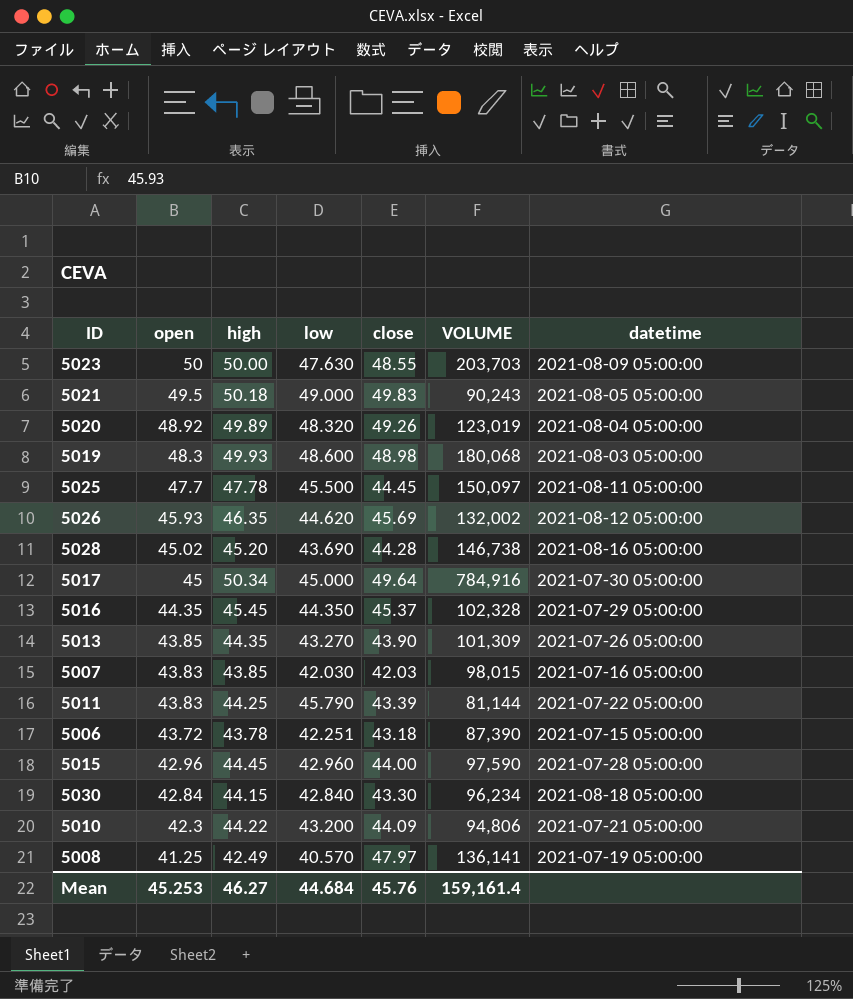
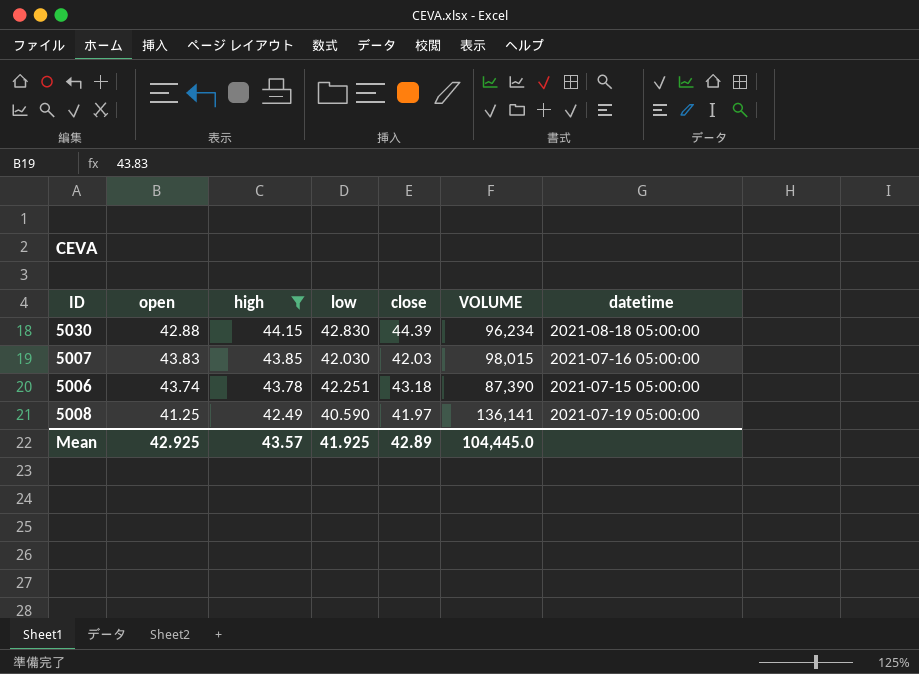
filter: none -> high <= 44.15
row order: open descending -> high descending
5030 | open: 42.84 -> 42.88
5030 | low: 42.840 -> 42.830
5030 | close: 43.30 -> 44.39
5006 | open: 43.72 -> 43.74
5008 | low: 40.570 -> 40.590
5008 | close: 47.97 -> 41.97
Mean | open: 45.253 -> 42.925
Mean | high: 46.27 -> 43.57
Mean | low: 44.684 -> 41.925
Mean | close: 45.76 -> 42.89
Mean | VOLUME: 159,161.4 -> 104,445.0

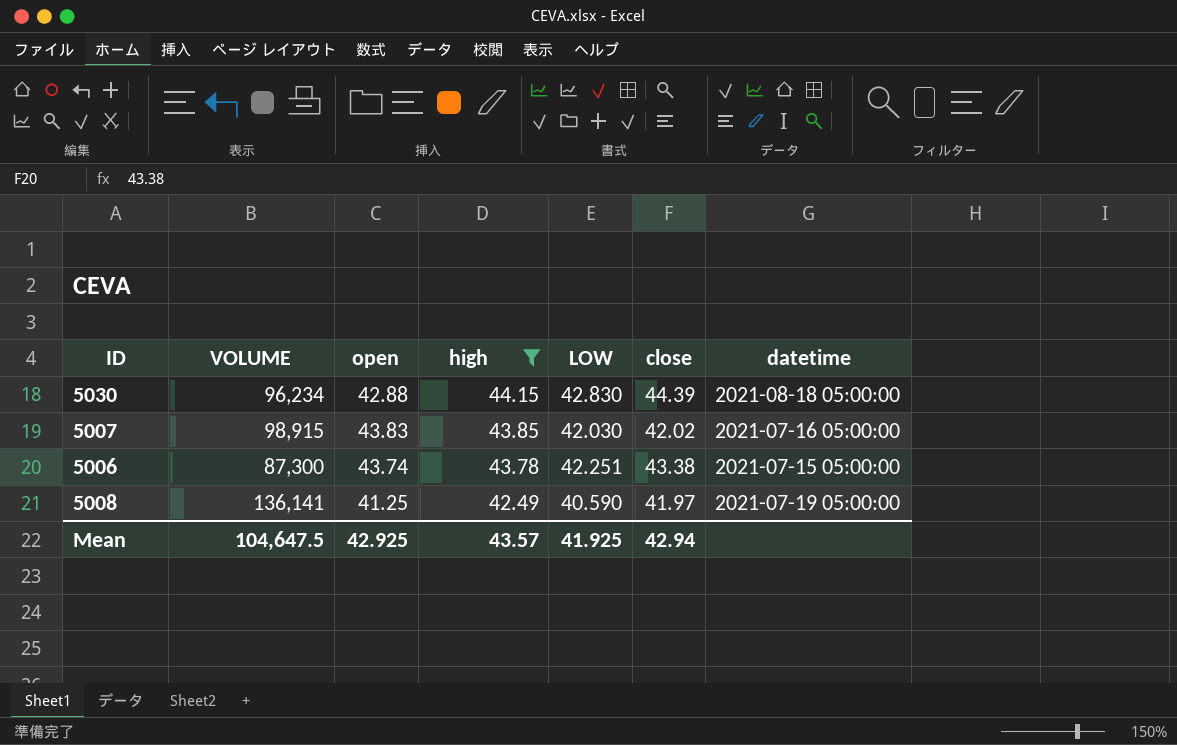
column VOLUME | position: 6 -> 2
column name: low -> LOW
5007 | VOLUME: 98,015 -> 98,915
5007 | close: 42.03 -> 42.02
5006 | VOLUME: 87,390 -> 87,300
5006 | close: 43.18 -> 43.38
Mean | VOLUME: 104,445.0 -> 104,647.5
Mean | close: 42.89 -> 42.94

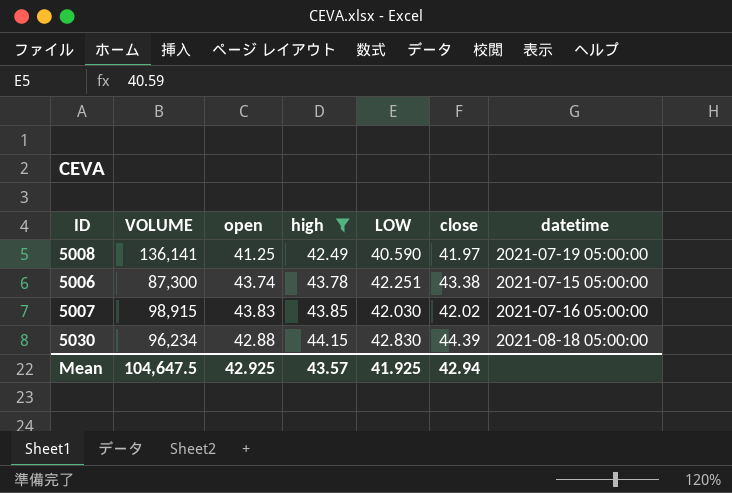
row order: high descending -> high ascending

